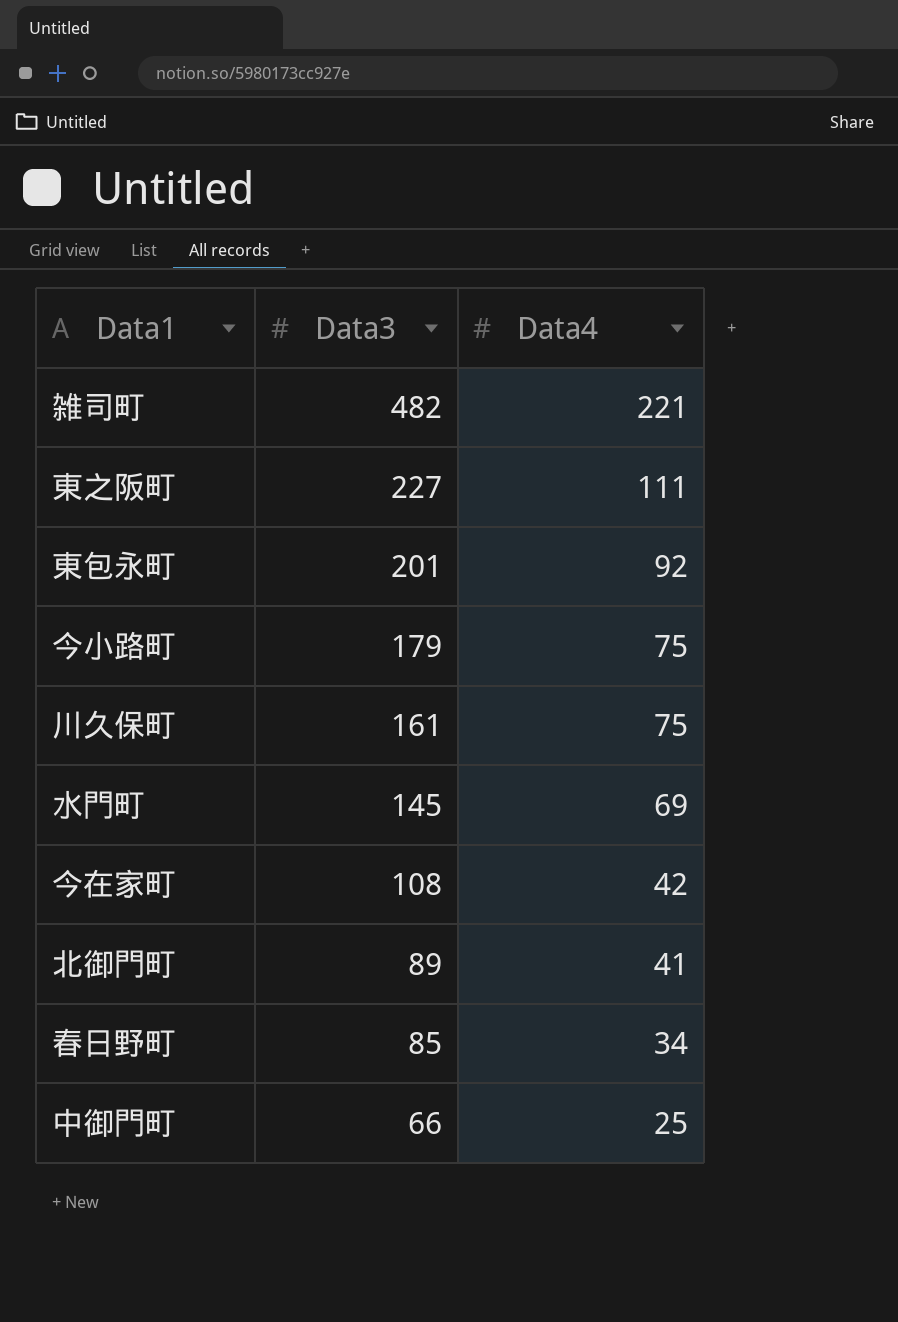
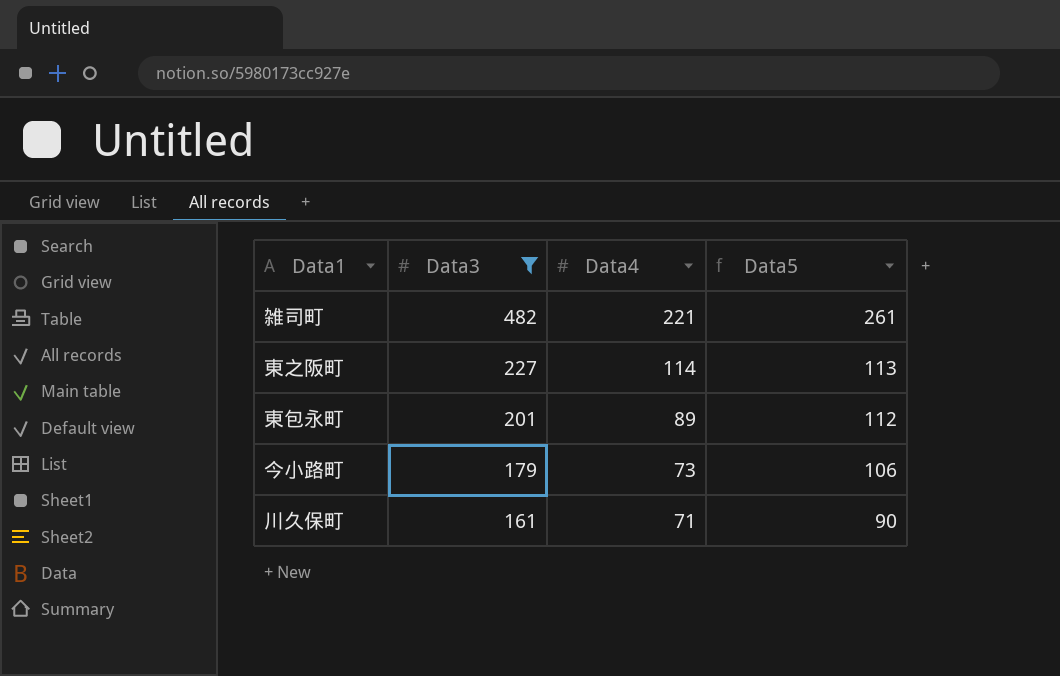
filter: none -> Data3 >= 161
column Data5 | formula: none -> [Data3] - [Data4]
東之阪町 | Data4: 111 -> 114
東包永町 | Data4: 92 -> 89
今小路町 | Data4: 75 -> 73
川久保町 | Data4: 75 -> 71

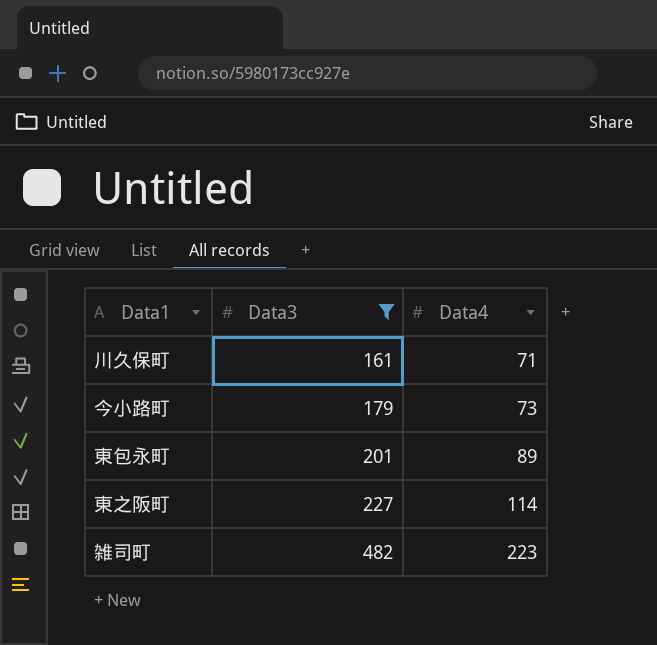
row order: Data3 descending -> Data3 ascending
column Data5 | formula: [Data3] - [Data4] -> none
雑司町 | Data4: 221 -> 223

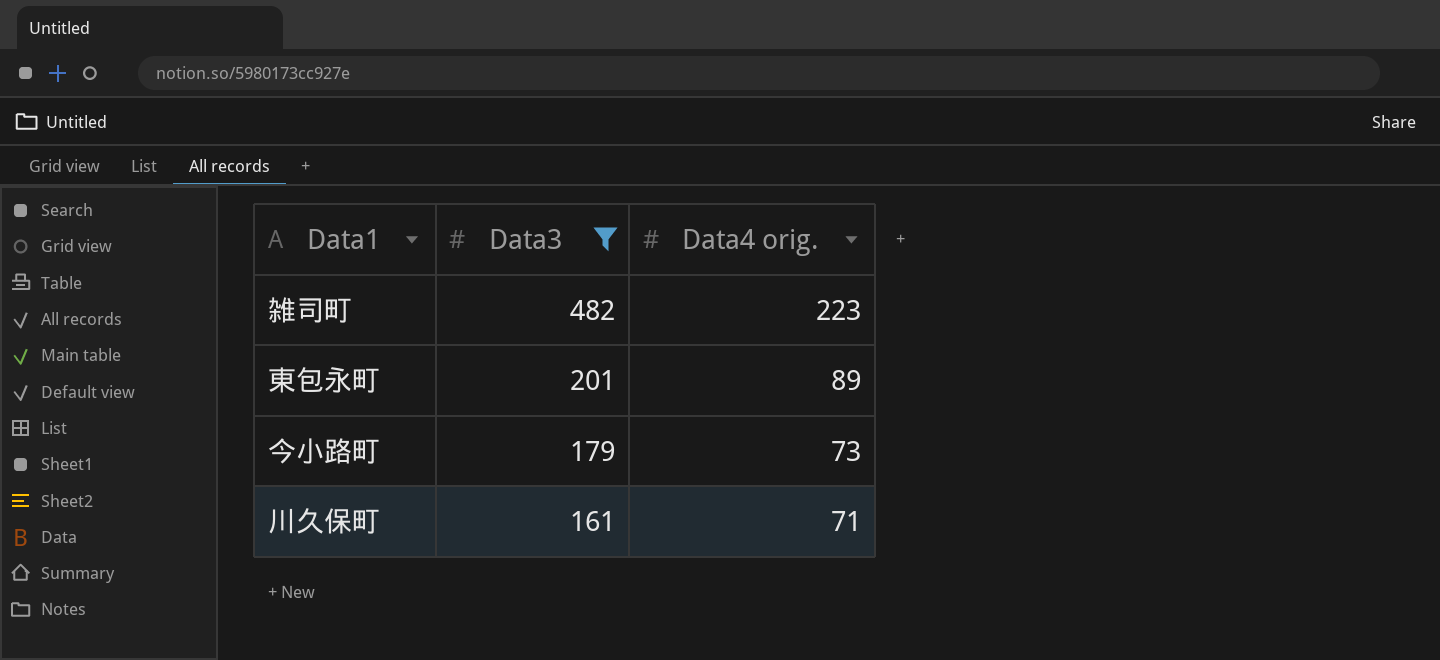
row order: Data3 ascending -> Data3 descending
column name: Data4 -> Data4 orig.
row 東之阪町: 227 | 114 -> none

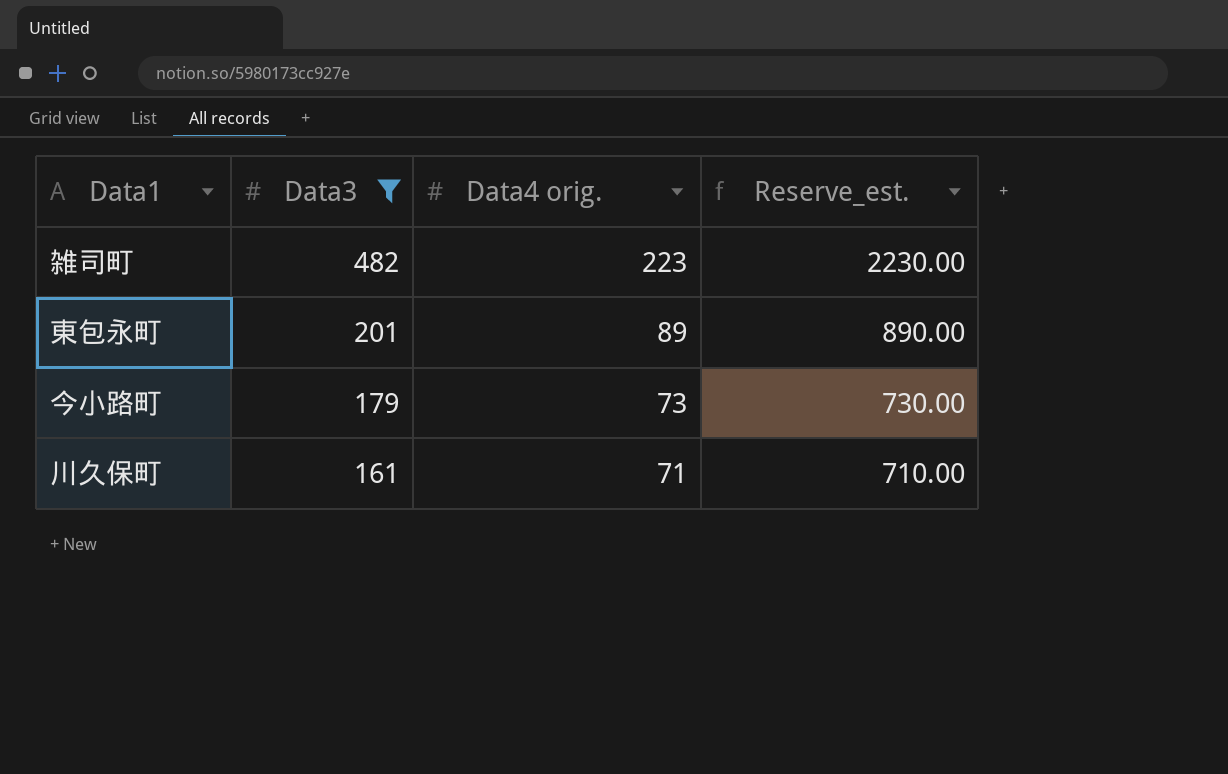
column Reserve_est. | formula: none -> [Data4 orig.] * 10

